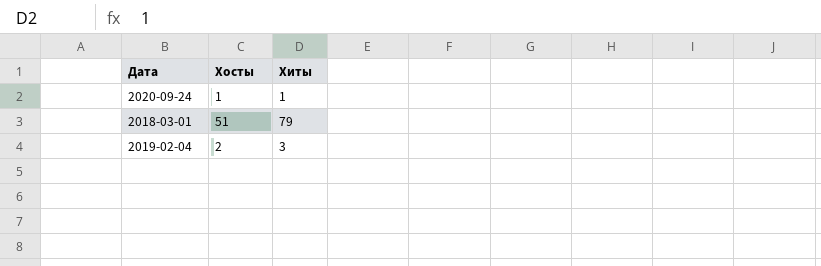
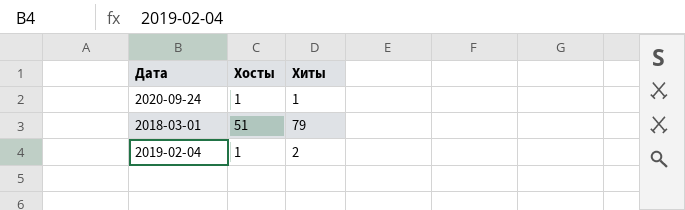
2019-02-04 | Хосты: 2 -> 1
2019-02-04 | Хиты: 3 -> 2

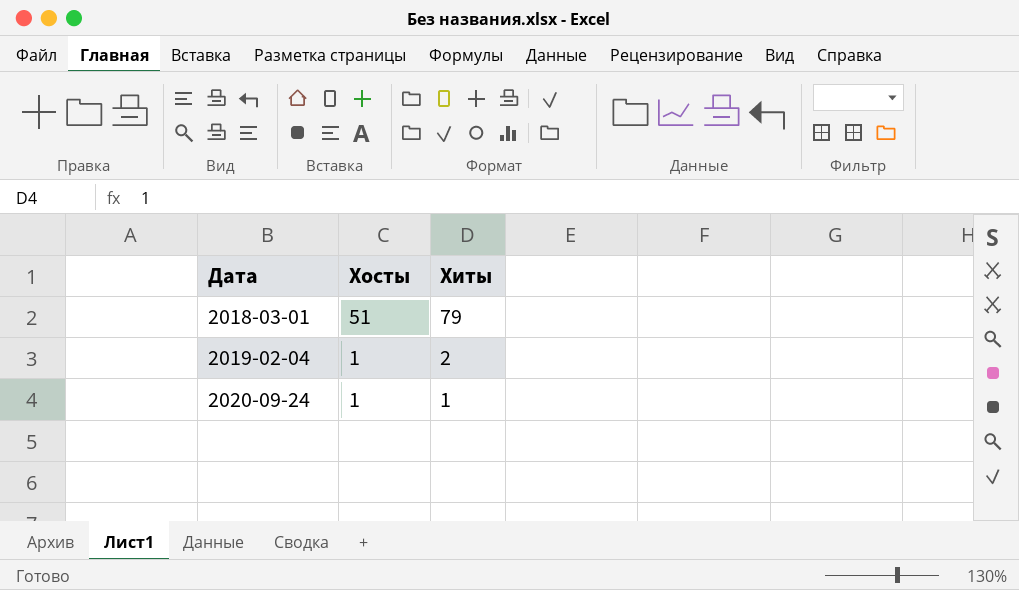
row order: none -> Дата ascending

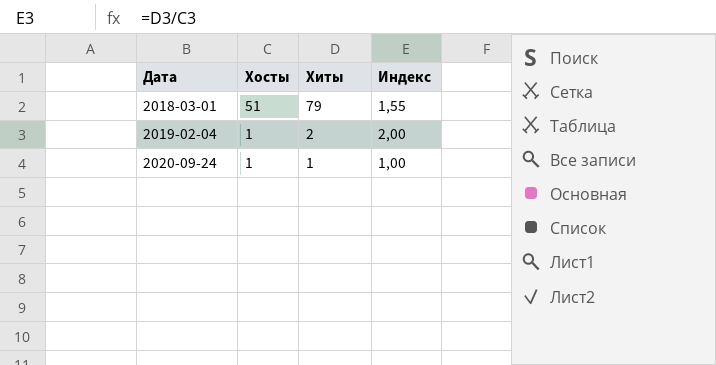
column Индекс | formula: none -> [Хиты] / [Хосты]

